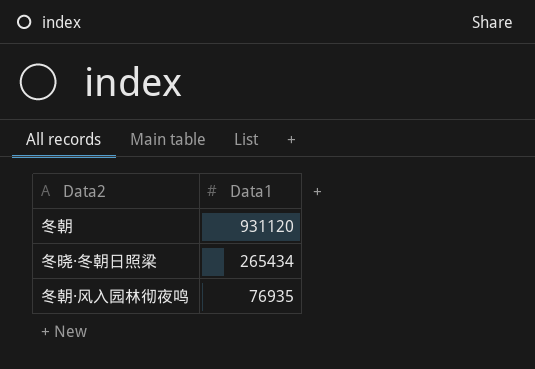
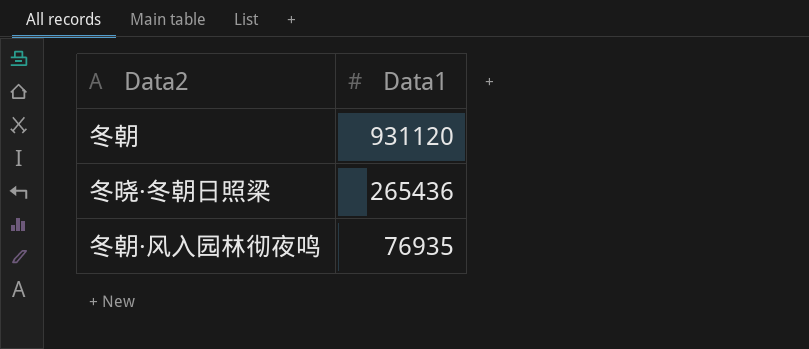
冬晓·冬朝日照梁 | Data1: 265434 -> 265436

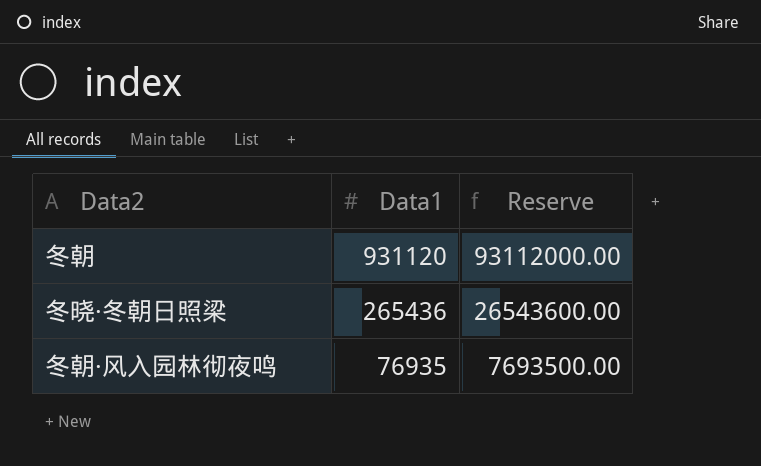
column Reserve | formula: none -> [Data1] * 100

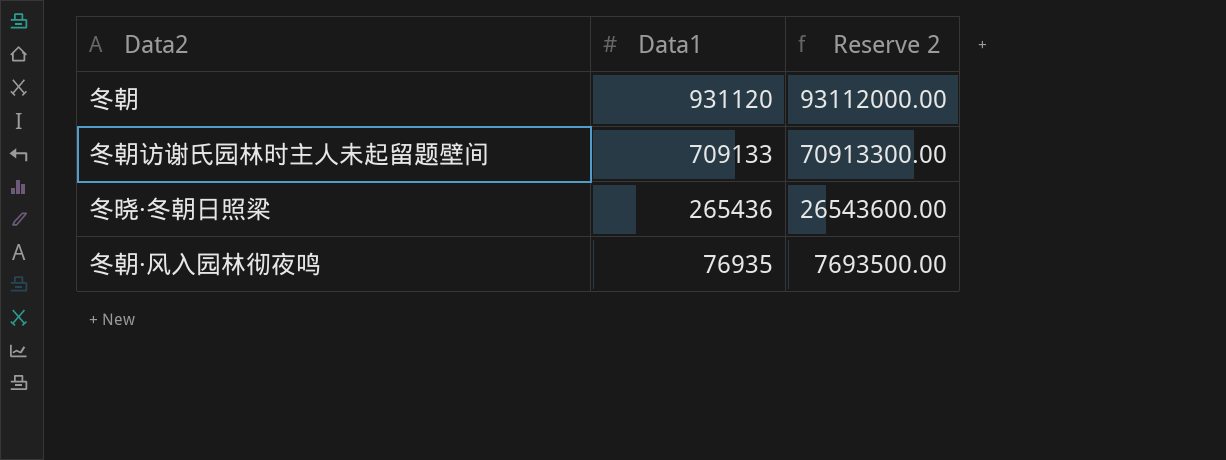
column name: Reserve -> Reserve 2
row 冬朝访谢氏园林时主人未起留题壁间: none -> 709133 | 70913300.00

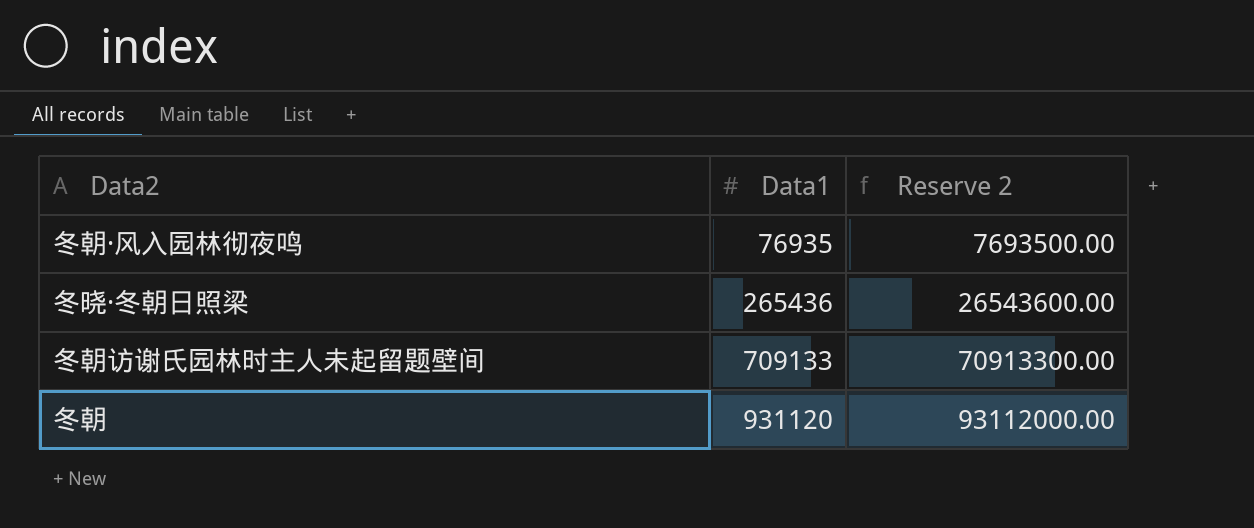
row order: Data1 descending -> Data1 ascending

